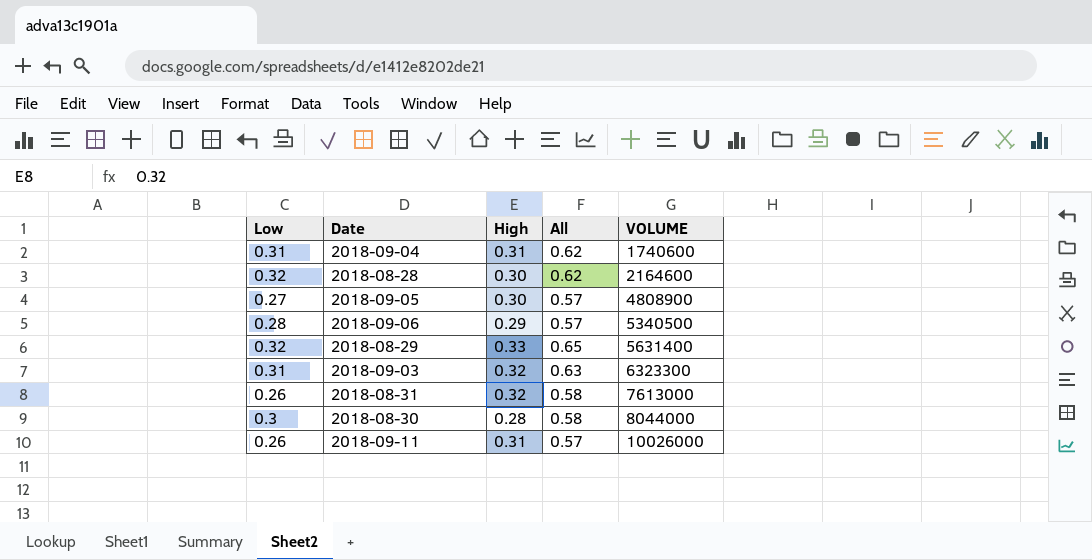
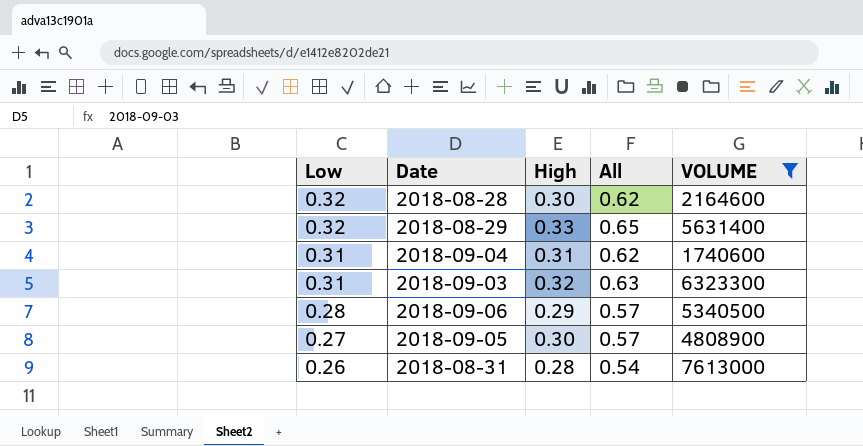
filter: none -> VOLUME <= 7613000
row order: VOLUME ascending -> Low descending
2018-08-31 | High: 0.32 -> 0.28
2018-08-31 | All: 0.58 -> 0.54

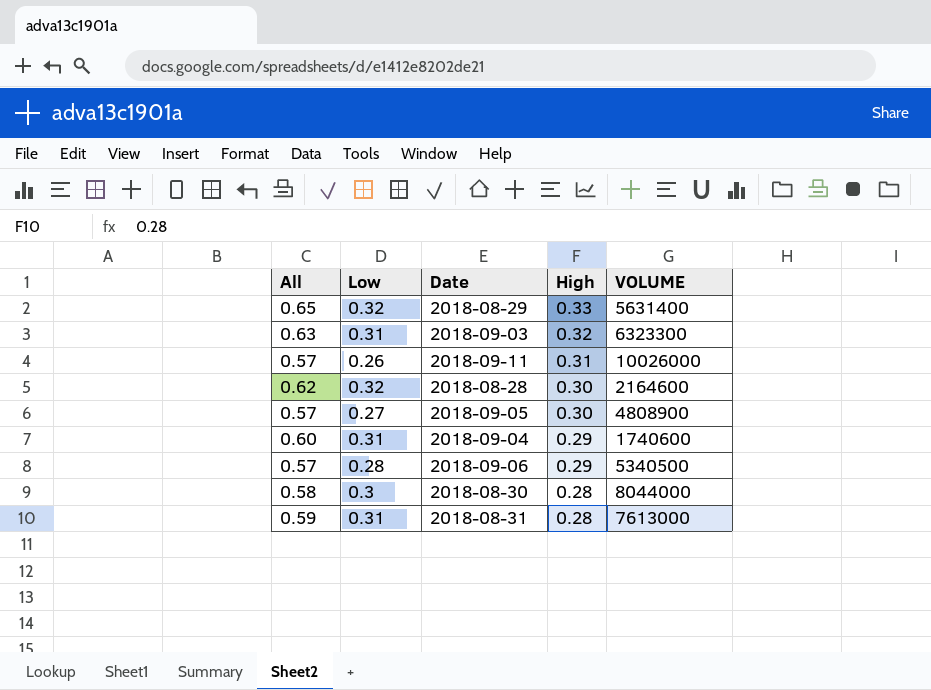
filter: VOLUME <= 7613000 -> none
row order: Low descending -> High descending
column All | position: 4 -> 1
2018-09-04 | All: 0.62 -> 0.60
2018-09-04 | High: 0.31 -> 0.29
2018-08-31 | All: 0.54 -> 0.59
2018-08-31 | Low: 0.26 -> 0.31

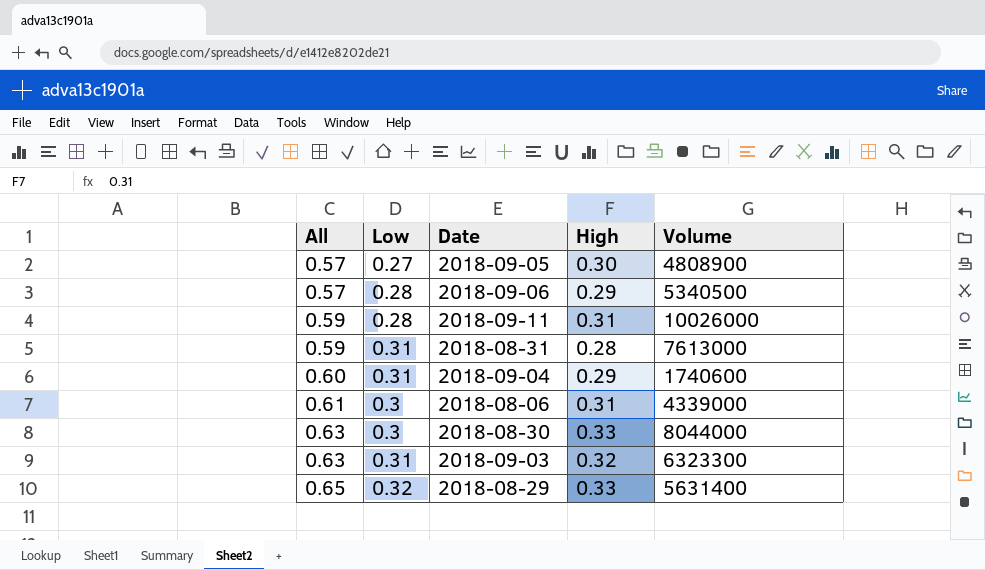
row order: High descending -> All ascending
column name: VOLUME -> Volume
row 2018-08-28: 0.62 | 0.32 | 0.30 | 2164600 -> none
2018-09-11 | All: 0.57 -> 0.59
2018-09-11 | Low: 0.26 -> 0.28
row 2018-08-06: none -> 0.61 | 0.3 | 0.31 | 4339000
2018-08-30 | All: 0.58 -> 0.63
2018-08-30 | High: 0.28 -> 0.33

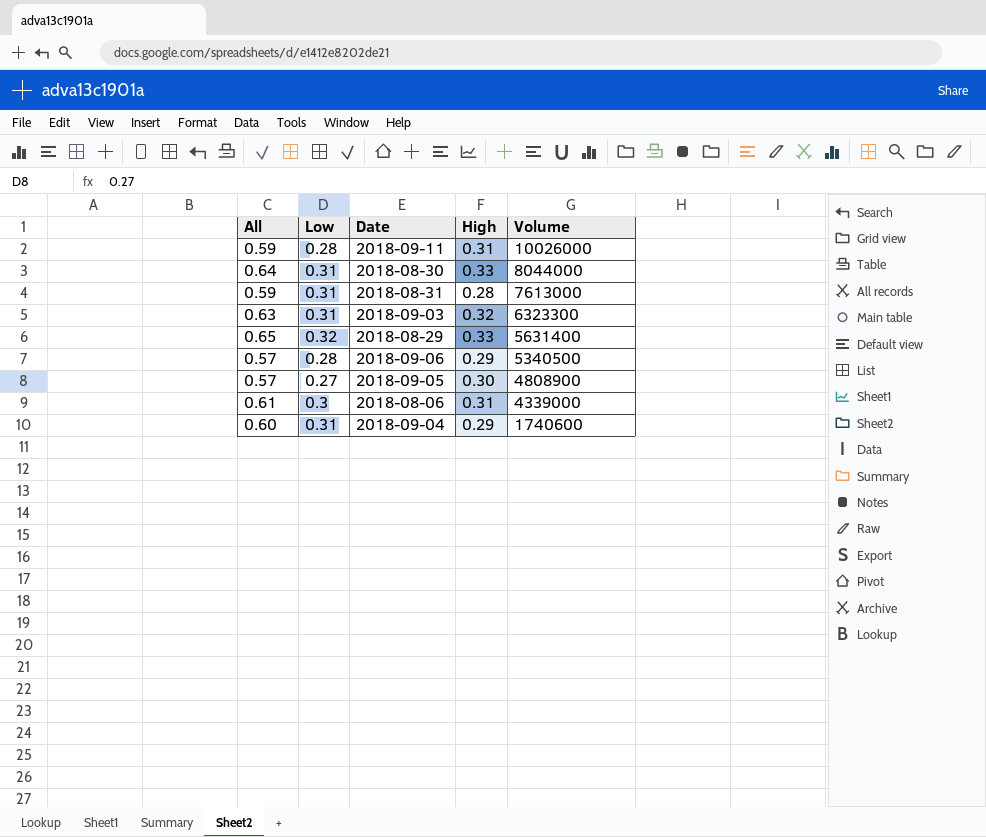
row order: All ascending -> Volume descending
2018-08-30 | All: 0.63 -> 0.64
2018-08-30 | Low: 0.3 -> 0.31

